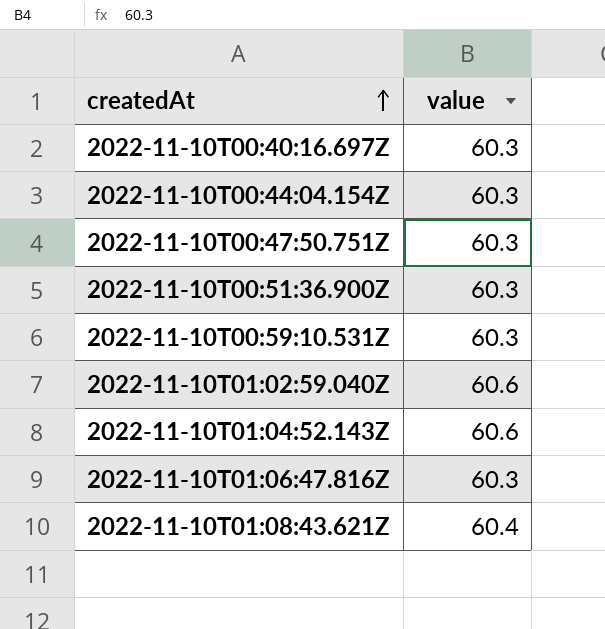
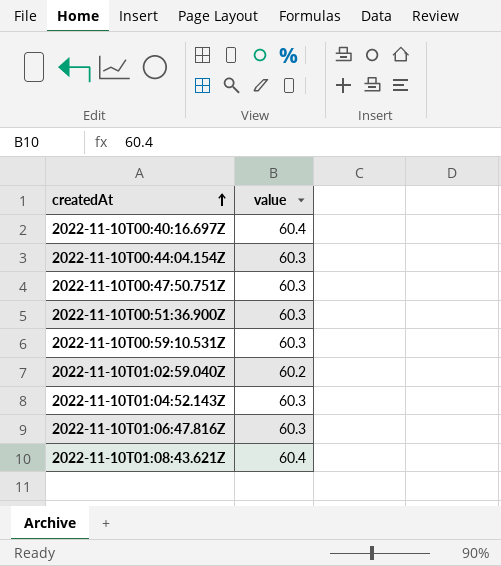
2022-11-10T00:40:16.697Z | value: 60.3 -> 60.4
2022-11-10T01:02:59.040Z | value: 60.6 -> 60.2
2022-11-10T01:04:52.143Z | value: 60.6 -> 60.3

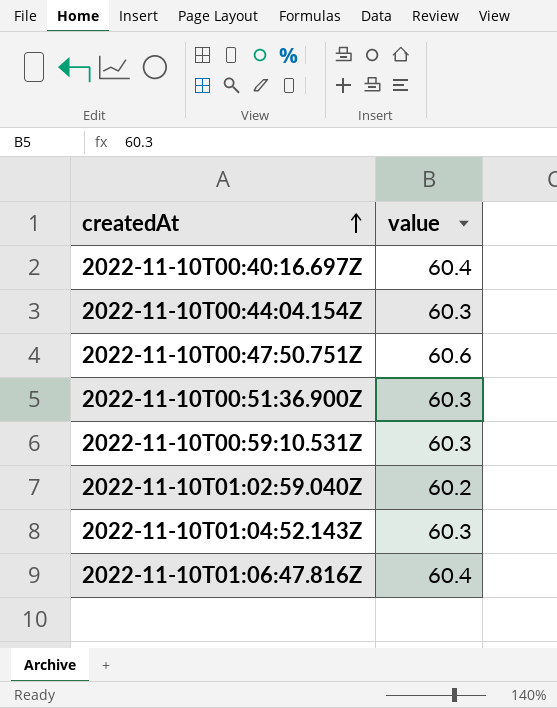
row 2022-11-10T01:08:43.621Z: 60.4 -> none
2022-11-10T00:47:50.751Z | value: 60.3 -> 60.6
2022-11-10T01:06:47.816Z | value: 60.3 -> 60.4

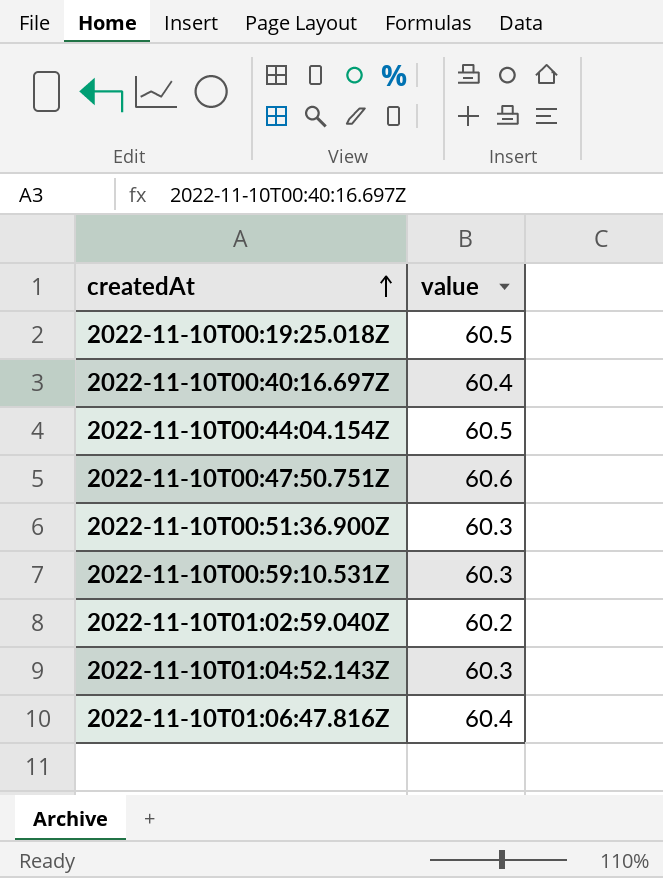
row 2022-11-10T00:19:25.018Z: none -> 60.5
2022-11-10T00:44:04.154Z | value: 60.3 -> 60.5

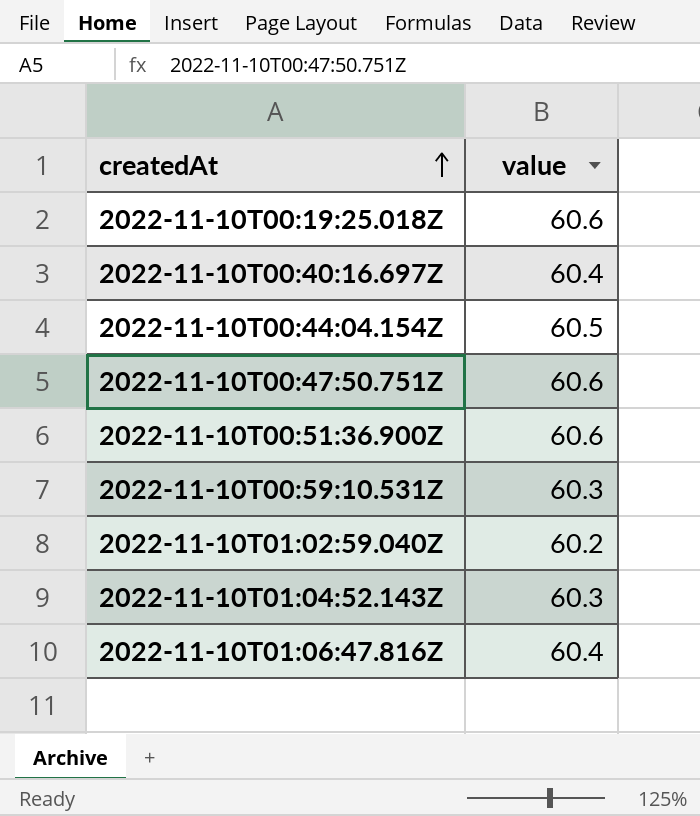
2022-11-10T00:19:25.018Z | value: 60.5 -> 60.6
2022-11-10T00:51:36.900Z | value: 60.3 -> 60.6

